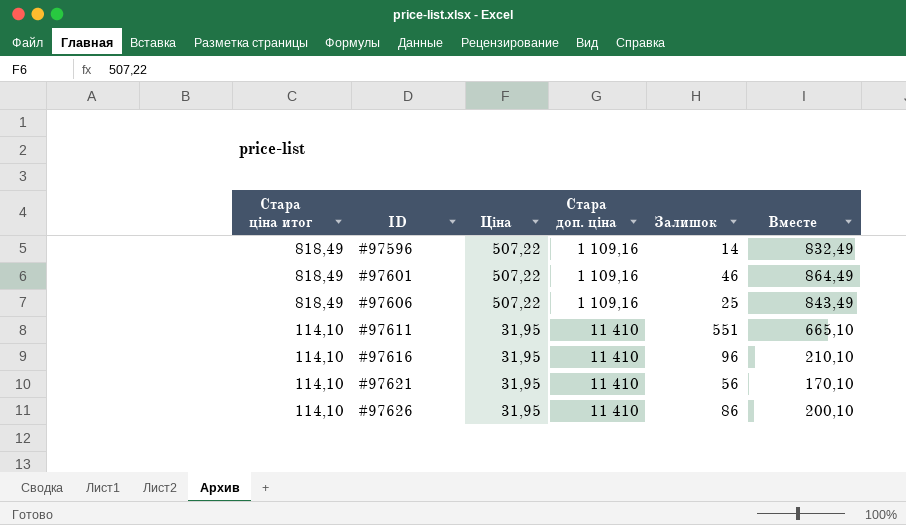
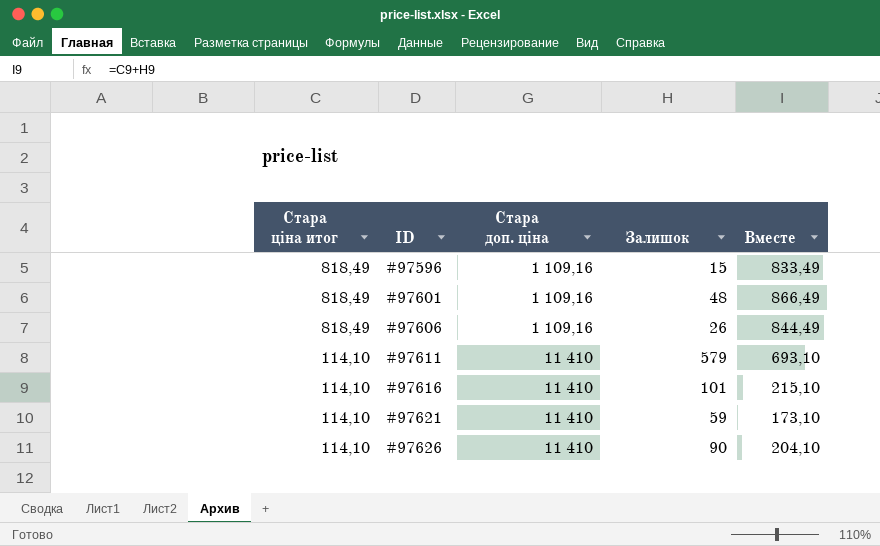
column Ціна | position: 3 -> none
#97596 | Залишок: 14 -> 15
#97596 | Вместе: 832,49 -> 833,49
#97601 | Залишок: 46 -> 48
#97601 | Вместе: 864,49 -> 866,49
#97606 | Залишок: 25 -> 26
#97606 | Вместе: 843,49 -> 844,49
#97611 | Залишок: 551 -> 579
#97611 | Вместе: 665,10 -> 693,10
#97616 | Залишок: 96 -> 101
#97616 | Вместе: 210,10 -> 215,10
#97621 | Залишок: 56 -> 59
#97621 | Вместе: 170,10 -> 173,10
#97626 | Залишок: 86 -> 90
#97626 | Вместе: 200,10 -> 204,10

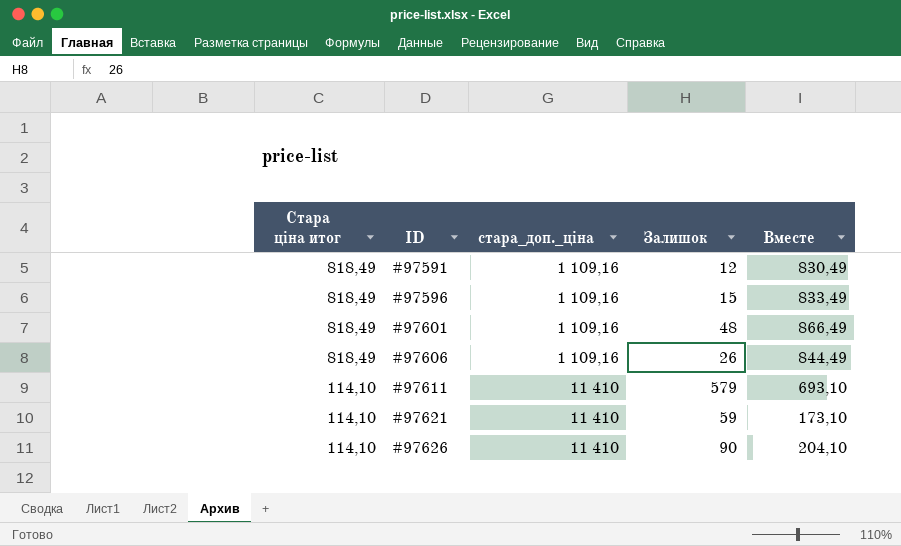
column name: Стара доп. ціна -> стара_доп._ціна
row #97616: 114,10 | 11 410 | 101 | 215,10 -> none
row #97591: none -> 818,49 | 1 109,16 | 12 | 830,49

